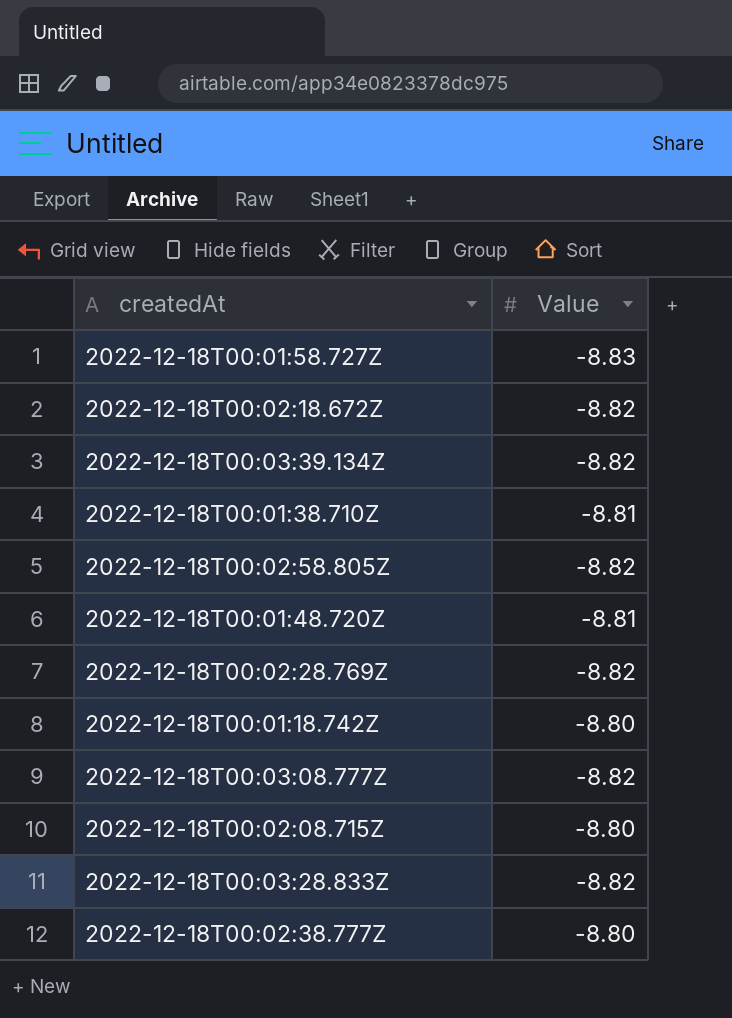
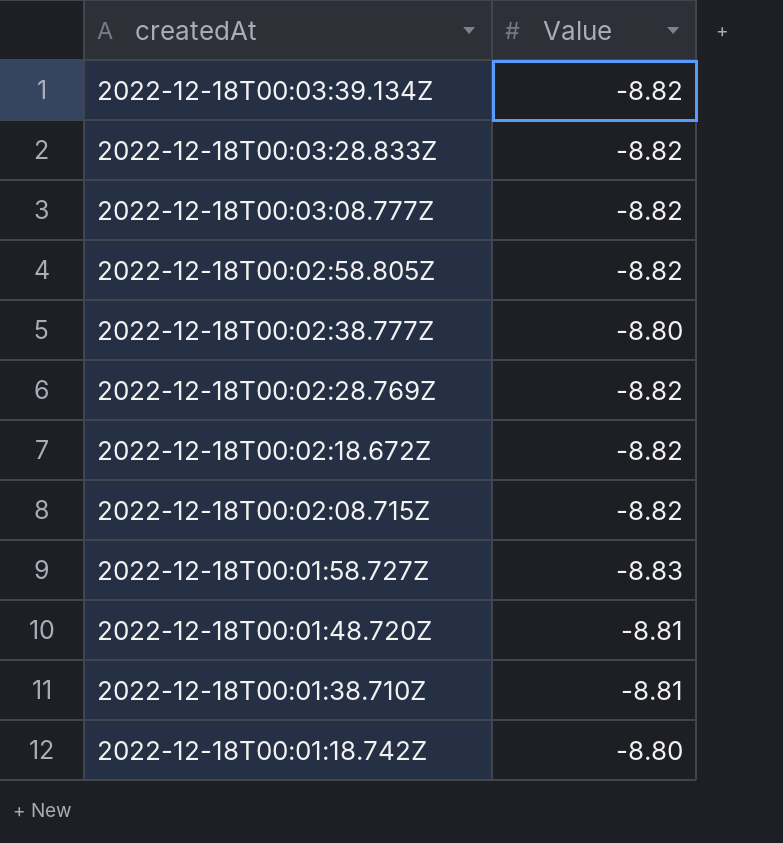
row order: none -> createdAt descending
2022-12-18T00:02:08.715Z | Value: -8.80 -> -8.82

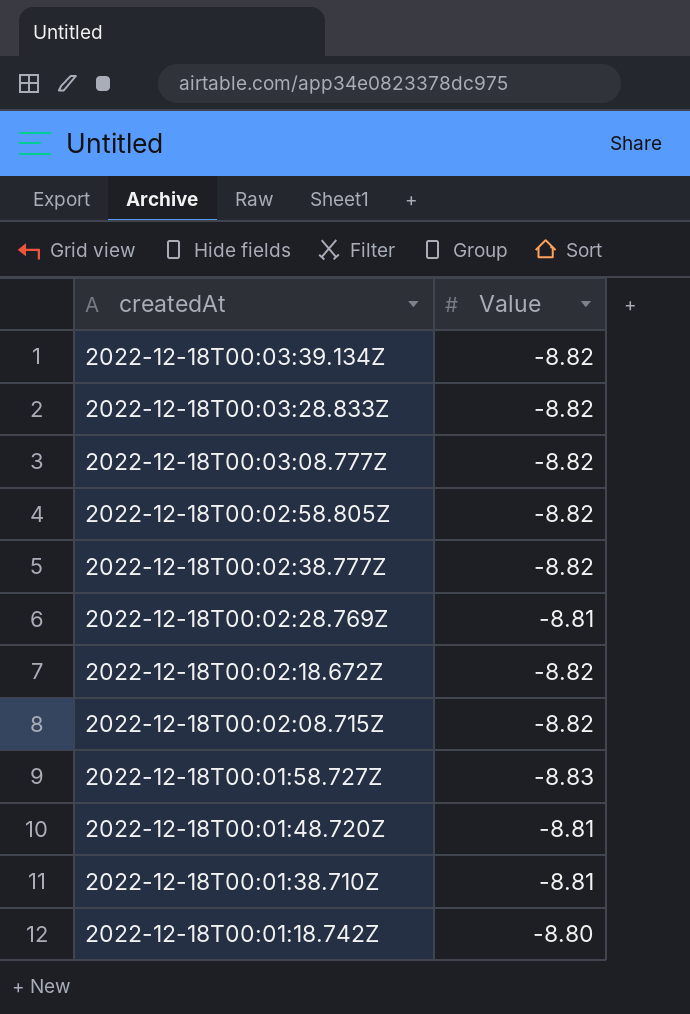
2022-12-18T00:02:38.777Z | Value: -8.80 -> -8.82
2022-12-18T00:02:28.769Z | Value: -8.82 -> -8.81

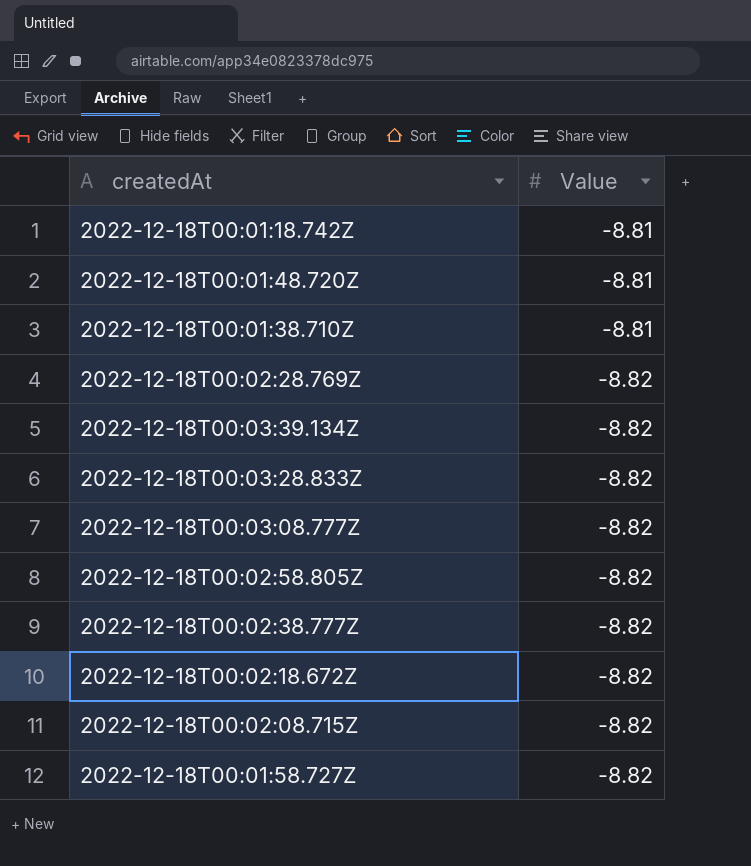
row order: createdAt descending -> Value descending
2022-12-18T00:01:18.742Z | Value: -8.80 -> -8.81
2022-12-18T00:02:28.769Z | Value: -8.81 -> -8.82
2022-12-18T00:01:58.727Z | Value: -8.83 -> -8.82

